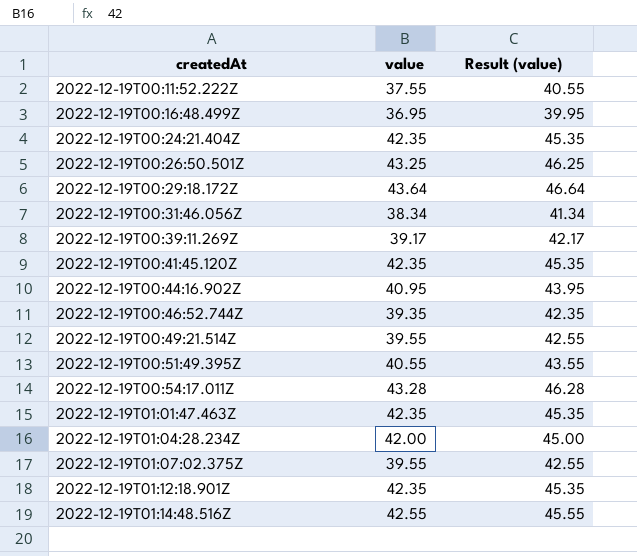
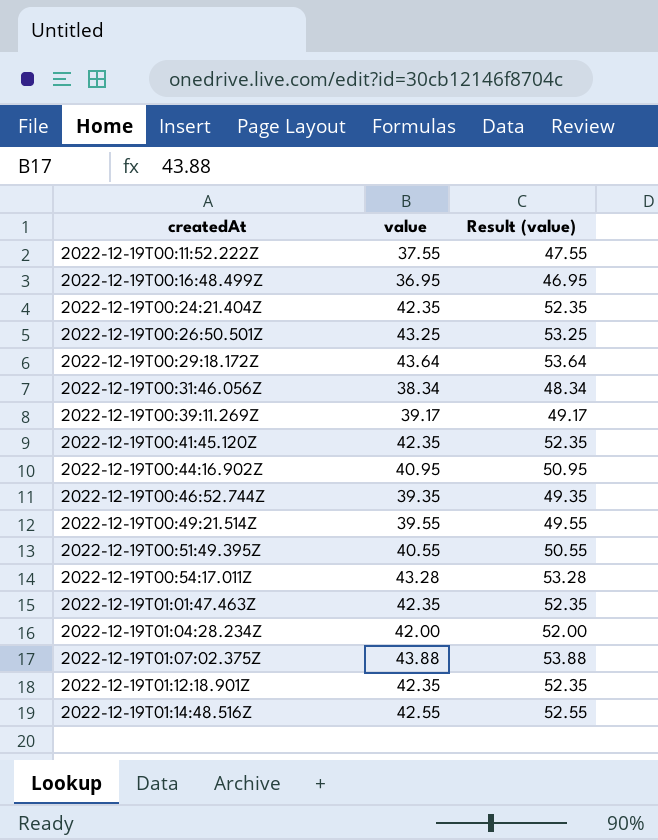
column Result (value) | formula: [value] + 3 -> [value] + 10
2022-12-19T01:07:02.375Z | value: 39.55 -> 43.88

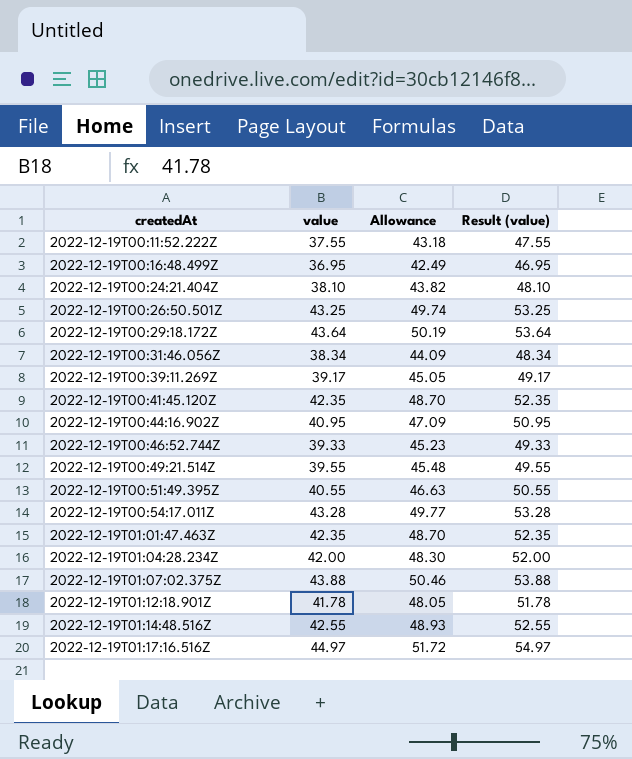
column Allowance | formula: none -> [value] * 1.15
2022-12-19T00:24:21.404Z | value: 42.35 -> 38.10
2022-12-19T00:24:21.404Z | Result (value): 52.35 -> 48.10
2022-12-19T00:46:52.744Z | value: 39.35 -> 39.33
2022-12-19T00:46:52.744Z | Result (value): 49.35 -> 49.33
2022-12-19T01:12:18.901Z | value: 42.35 -> 41.78
2022-12-19T01:12:18.901Z | Result (value): 52.35 -> 51.78
row 2022-12-19T01:17:16.516Z: none -> 44.97 | 51.72 | 54.97

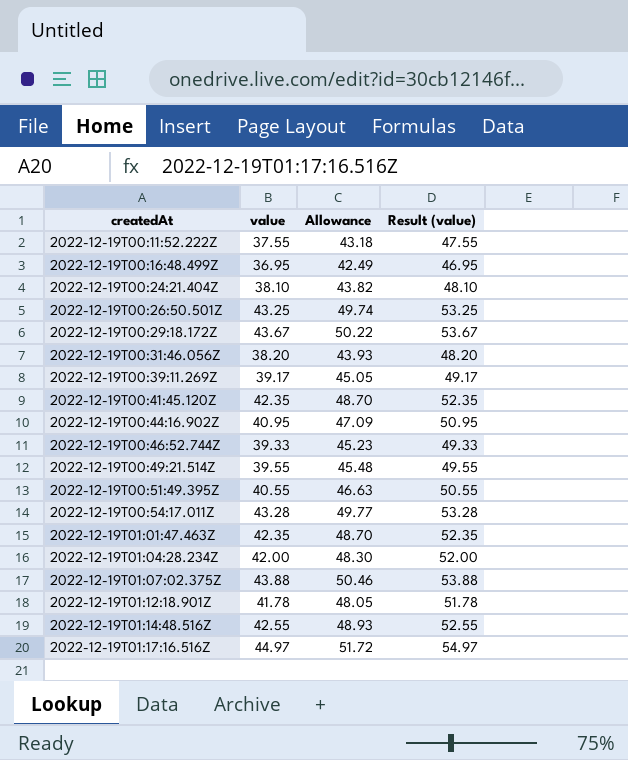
2022-12-19T00:29:18.172Z | value: 43.64 -> 43.67
2022-12-19T00:29:18.172Z | Allowance: 50.19 -> 50.22
2022-12-19T00:29:18.172Z | Result (value): 53.64 -> 53.67
2022-12-19T00:31:46.056Z | value: 38.34 -> 38.20
2022-12-19T00:31:46.056Z | Allowance: 44.09 -> 43.93
2022-12-19T00:31:46.056Z | Result (value): 48.34 -> 48.20

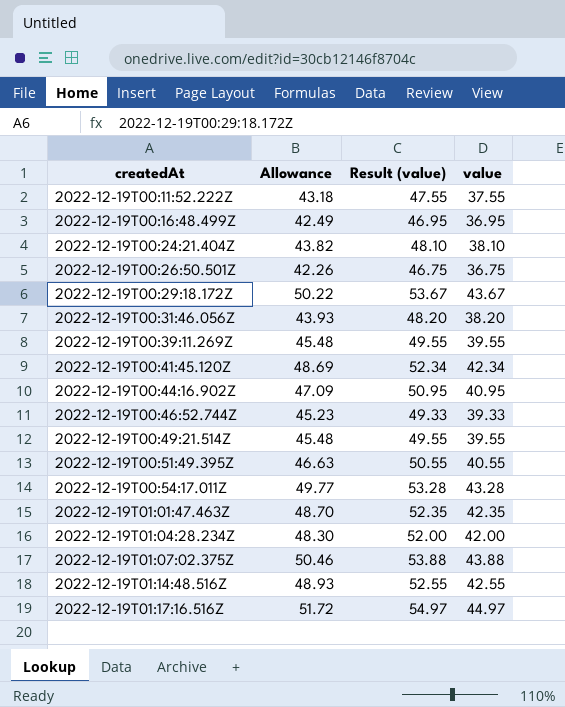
column value | position: 2 -> 4
row 2022-12-19T01:12:18.901Z: 41.78 | 48.05 | 51.78 -> none
2022-12-19T00:26:50.501Z | Allowance: 49.74 -> 42.26
2022-12-19T00:26:50.501Z | Result (value): 53.25 -> 46.75
2022-12-19T00:26:50.501Z | value: 43.25 -> 36.75
2022-12-19T00:39:11.269Z | Allowance: 45.05 -> 45.48
2022-12-19T00:39:11.269Z | Result (value): 49.17 -> 49.55
2022-12-19T00:39:11.269Z | value: 39.17 -> 39.55
2022-12-19T00:41:45.120Z | Allowance: 48.70 -> 48.69
2022-12-19T00:41:45.120Z | Result (value): 52.35 -> 52.34
2022-12-19T00:41:45.120Z | value: 42.35 -> 42.34

